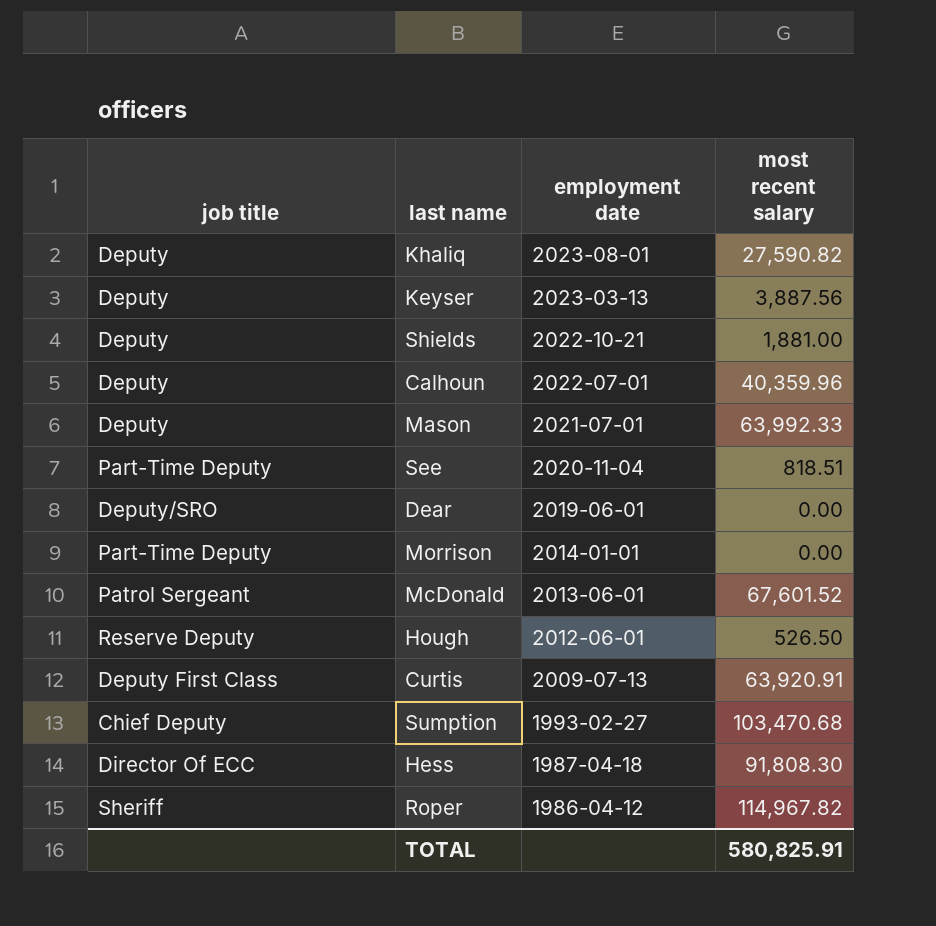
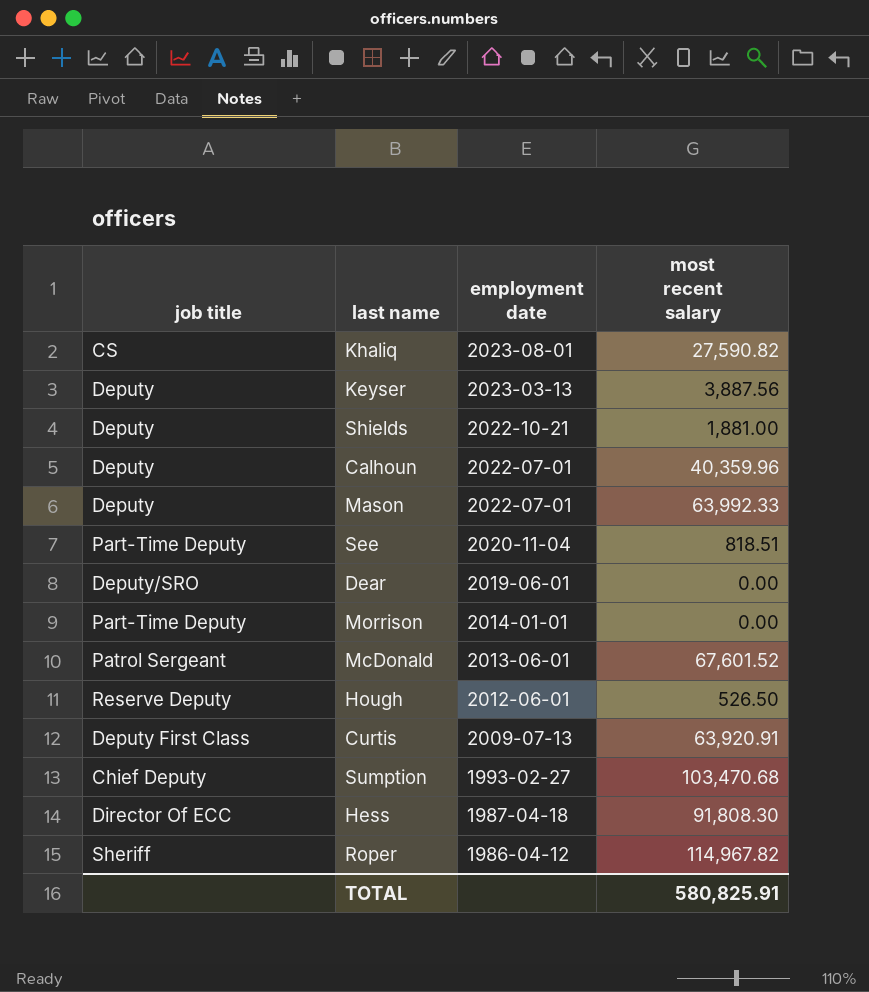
Khaliq | job title: Deputy -> CS
Mason | employment date: 2021-07-01 -> 2022-07-01

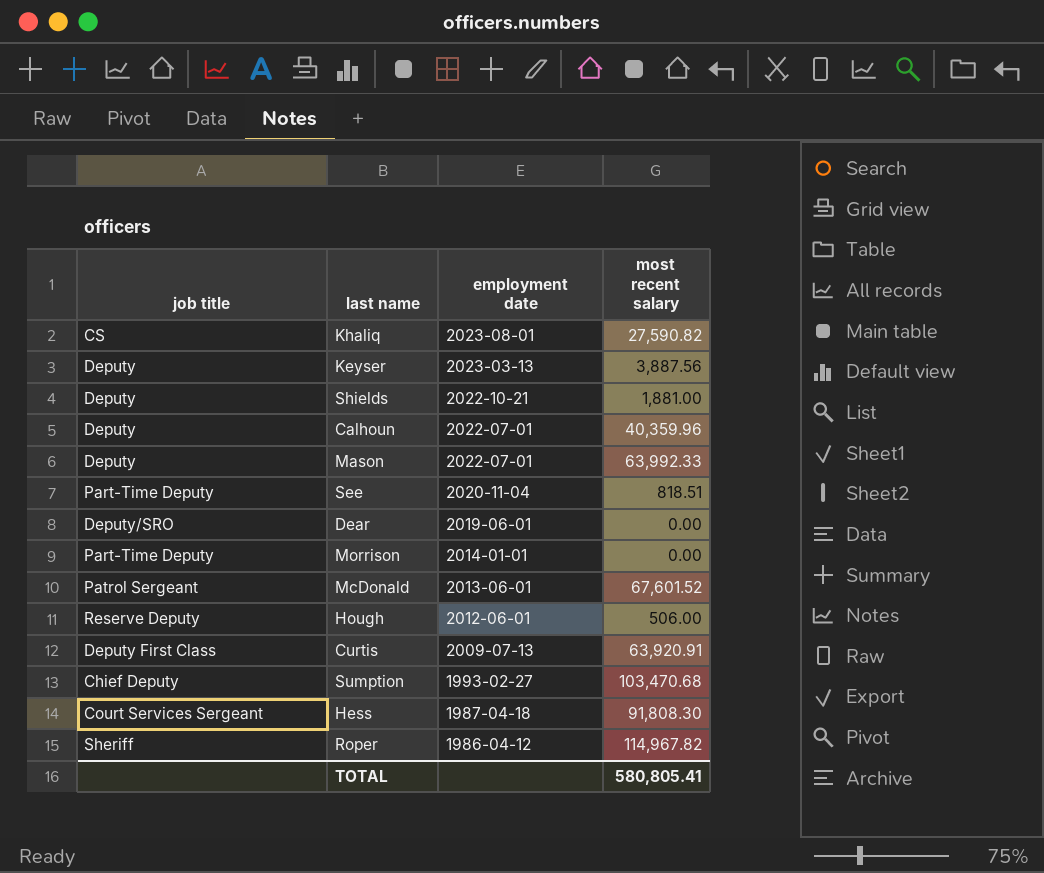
Hough | most recent salary: 526.50 -> 506.00
Hess | job title: Director Of ECC -> Court Services Sergeant
TOTAL | most recent salary: 580,825.91 -> 580,805.41

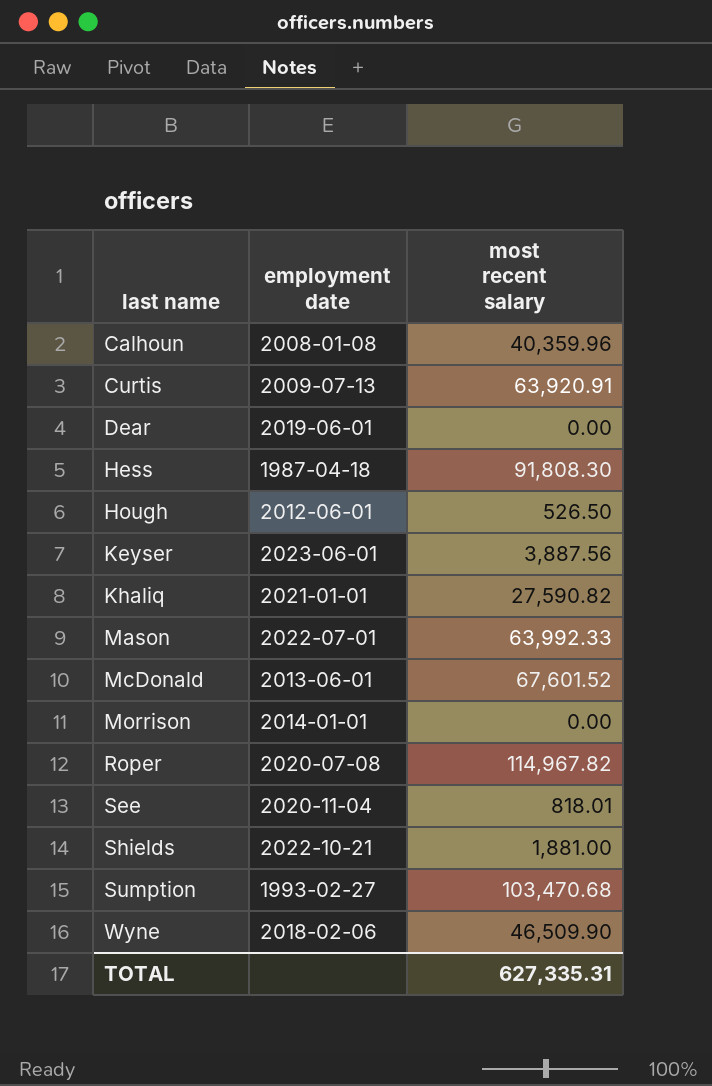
row order: employment date descending -> last name ascending
column job title | position: 1 -> none
Calhoun | employment date: 2022-07-01 -> 2008-01-08
Hough | most recent salary: 506.00 -> 526.50
Keyser | employment date: 2023-03-13 -> 2023-06-01
Khaliq | employment date: 2023-08-01 -> 2021-01-01
Roper | employment date: 1986-04-12 -> 2020-07-08
See | most recent salary: 818.51 -> 818.01
row Wyne: none -> 2018-02-06 | 46,509.90
TOTAL | most recent salary: 580,805.41 -> 627,335.31

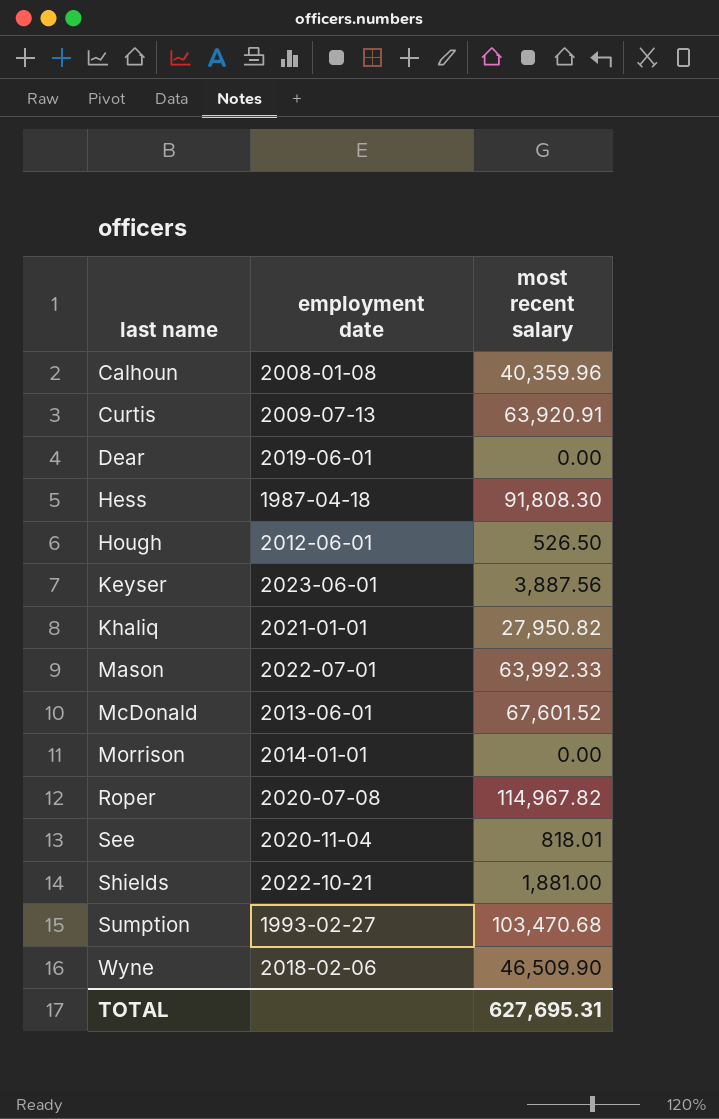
Khaliq | most recent salary: 27,590.82 -> 27,950.82
TOTAL | most recent salary: 627,335.31 -> 627,695.31

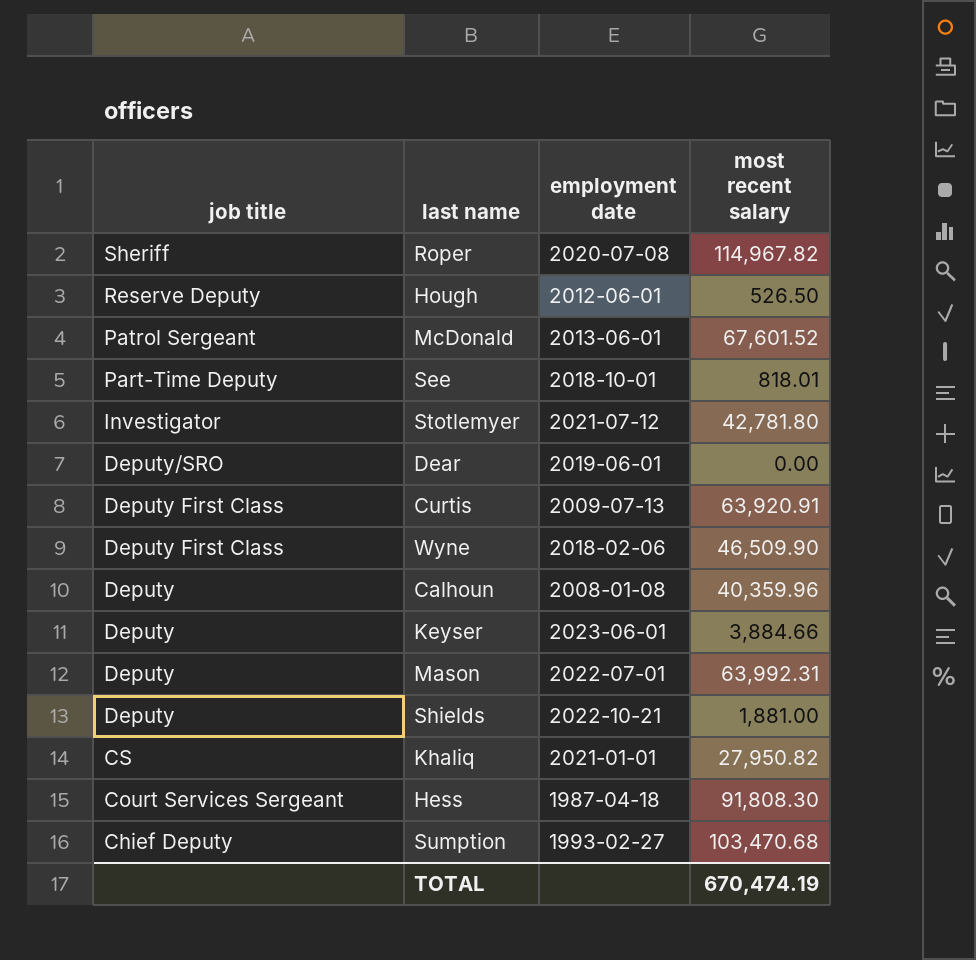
row order: last name ascending -> job title descending
column job title | position: none -> 1
row Morrison: 2014-01-01 | 0.00 -> none
See | employment date: 2020-11-04 -> 2018-10-01
row Stotlemyer: none -> Investigator | 2021-07-12 | 42,781.80
Keyser | most recent salary: 3,887.56 -> 3,884.66
Mason | most recent salary: 63,992.33 -> 63,992.31
TOTAL | most recent salary: 627,695.31 -> 670,474.19

